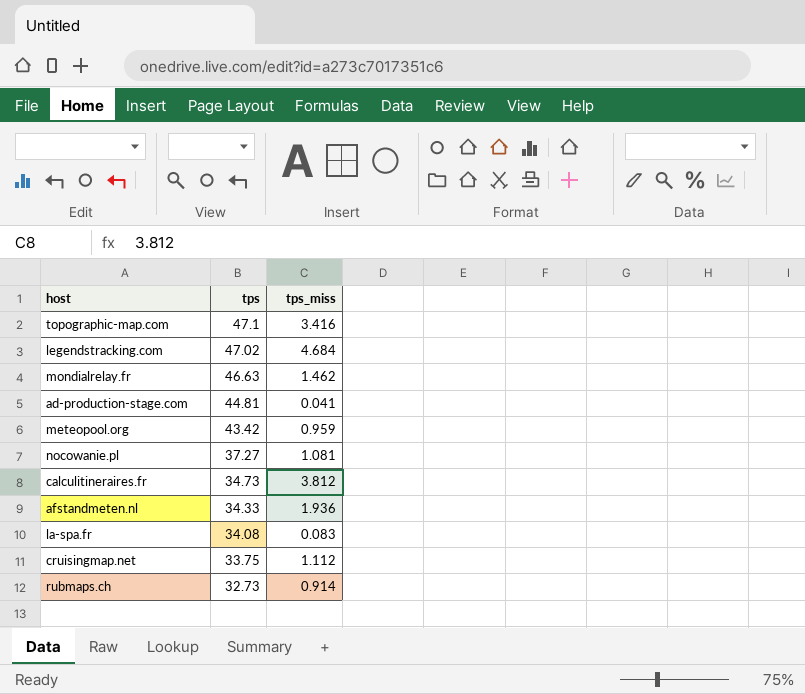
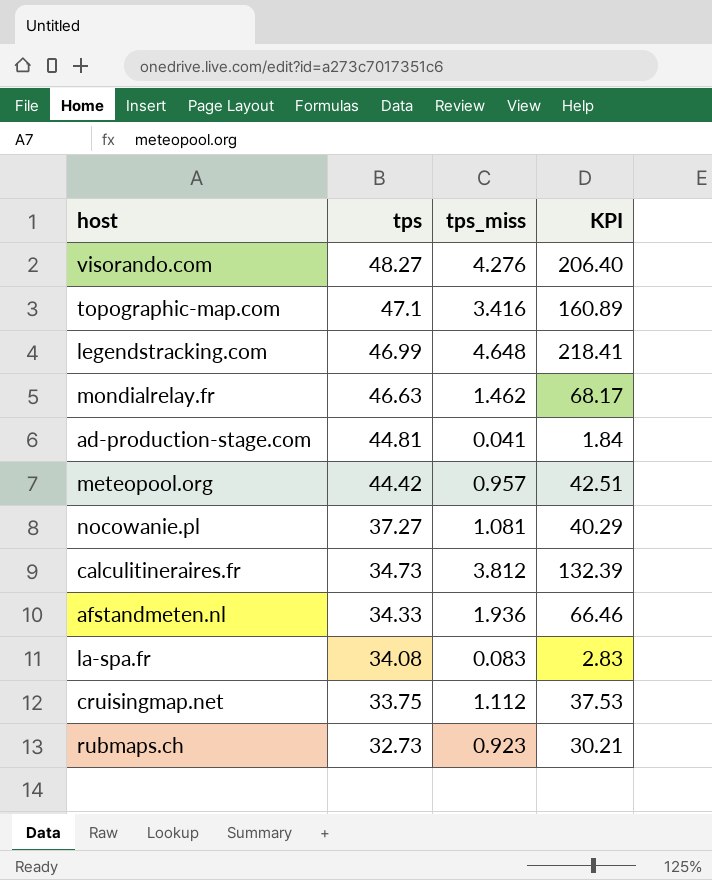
column KPI | formula: none -> [tps] * [tps_miss]
row visorando.com: none -> 48.27 | 4.276 | 206.40
legendstracking.com | tps: 47.02 -> 46.99
legendstracking.com | tps_miss: 4.684 -> 4.648
meteopool.org | tps: 43.42 -> 44.42
meteopool.org | tps_miss: 0.959 -> 0.957
rubmaps.ch | tps_miss: 0.914 -> 0.923

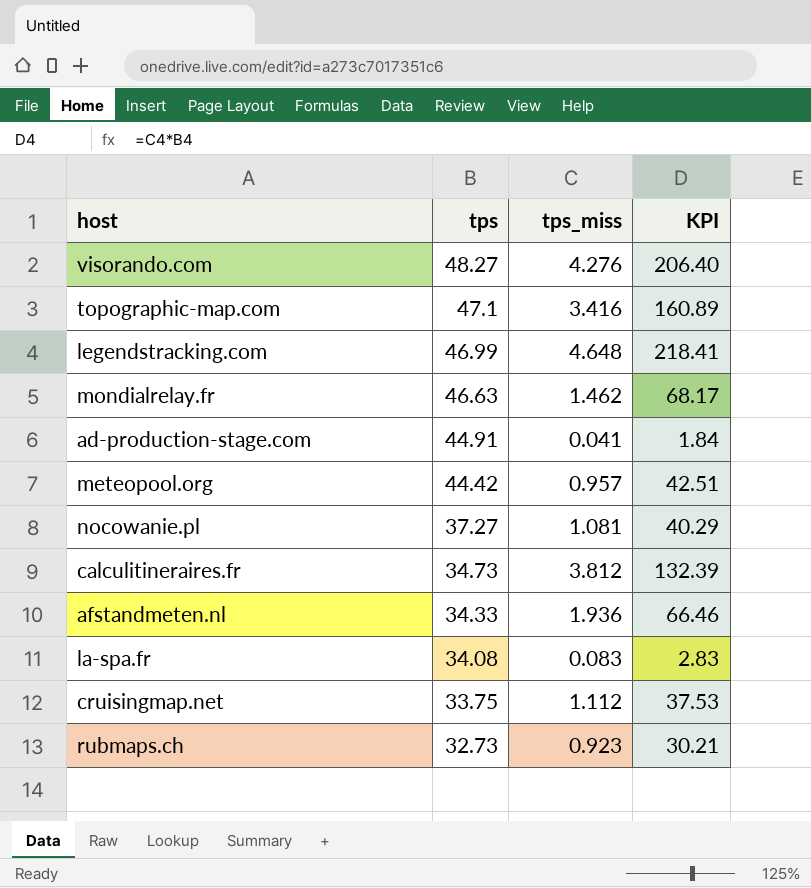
ad-production-stage.com | tps: 44.81 -> 44.91

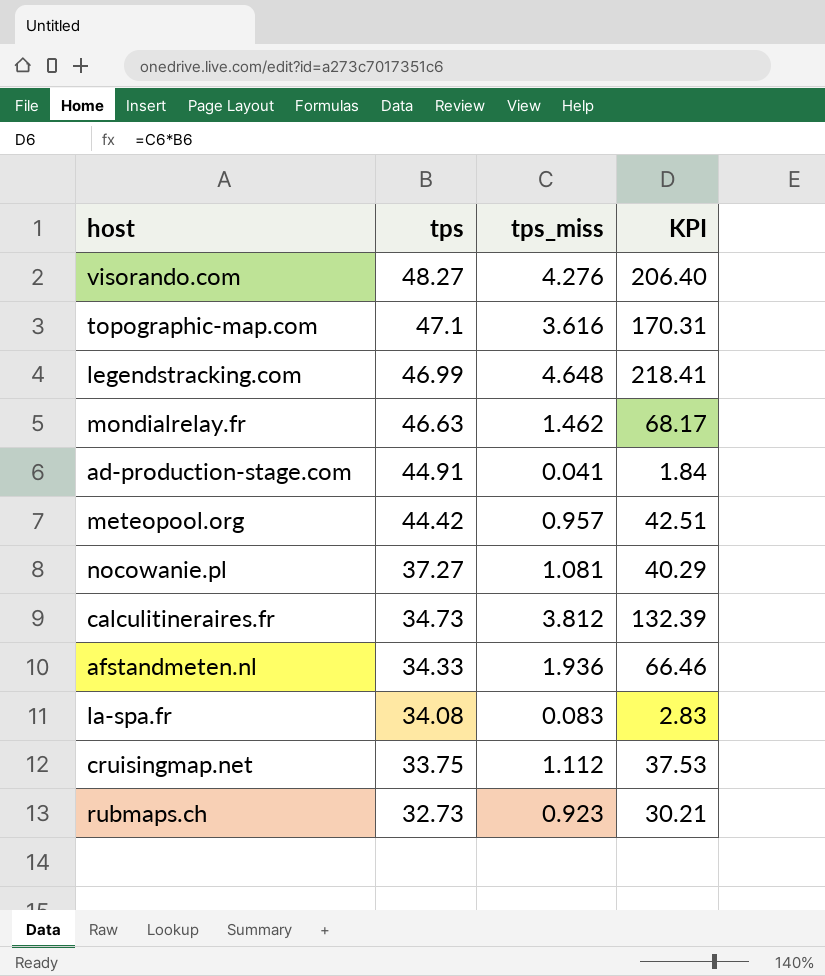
topographic-map.com | tps_miss: 3.416 -> 3.616
topographic-map.com | KPI: 160.89 -> 170.31

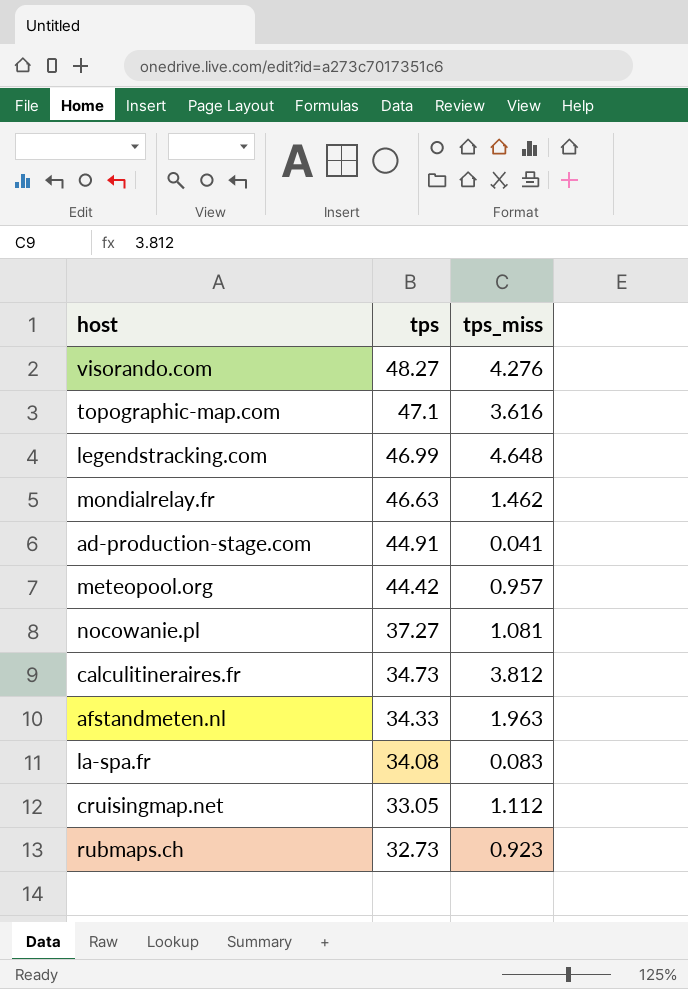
column KPI | formula: [tps] * [tps_miss] -> none
afstandmeten.nl | tps_miss: 1.936 -> 1.963
cruisingmap.net | tps: 33.75 -> 33.05

